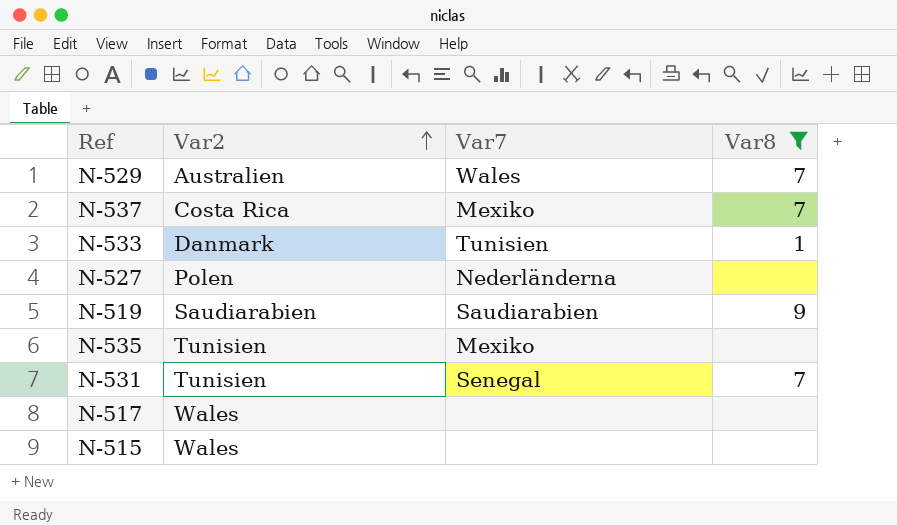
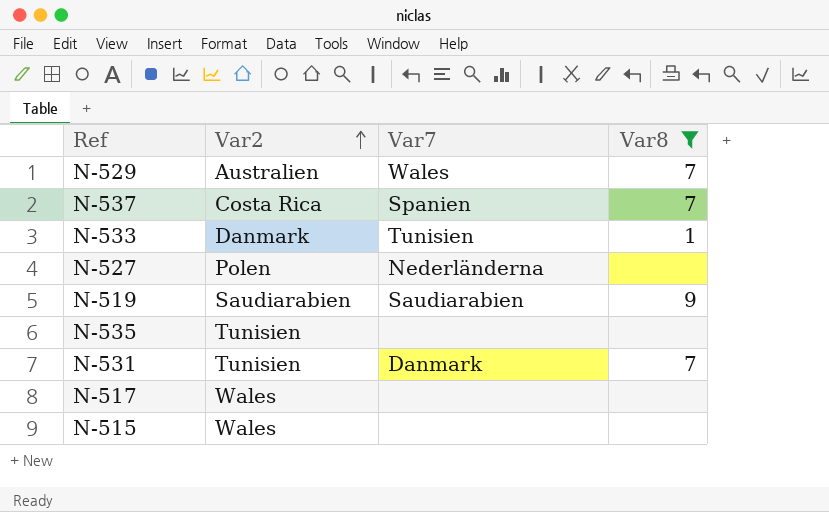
N-537 | Var7: Mexiko -> Spanien
N-535 | Var7: Mexiko -> none
N-531 | Var7: Senegal -> Danmark

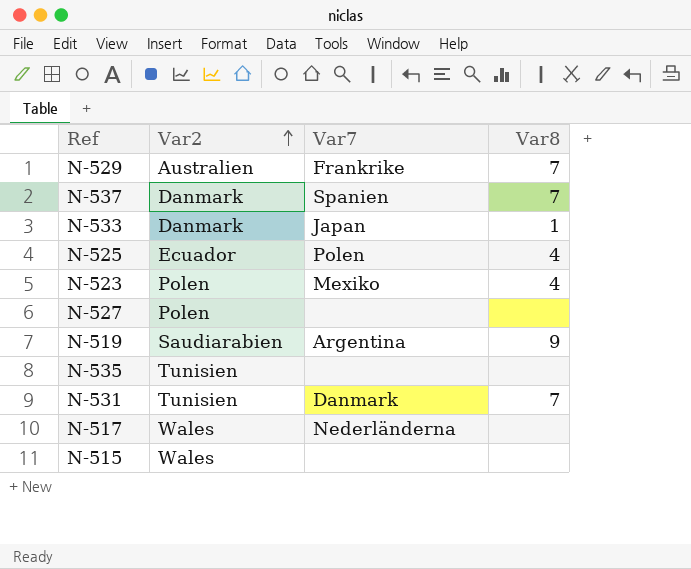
filter: Var8 != 4 -> none
N-529 | Var7: Wales -> Frankrike
N-537 | Var2: Costa Rica -> Danmark
N-533 | Var7: Tunisien -> Japan
N-527 | Var7: Nederländerna -> none
N-519 | Var7: Saudiarabien -> Argentina
N-517 | Var7: none -> Nederländerna

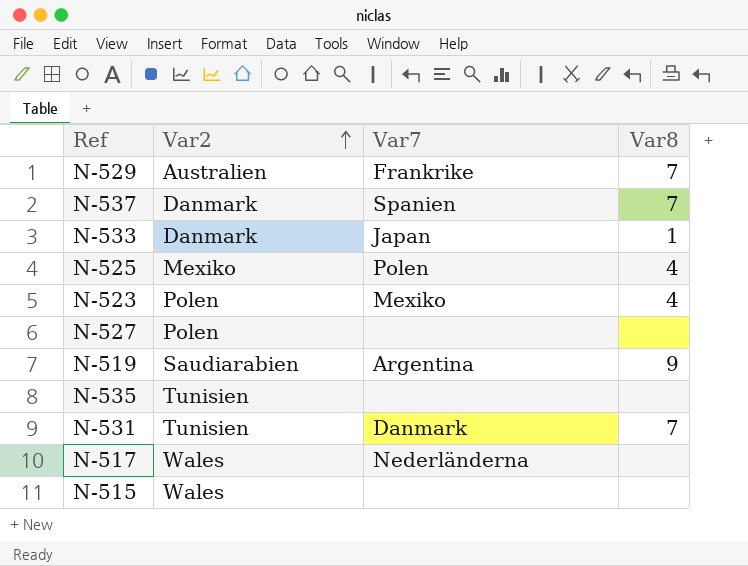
N-525 | Var2: Ecuador -> Mexiko

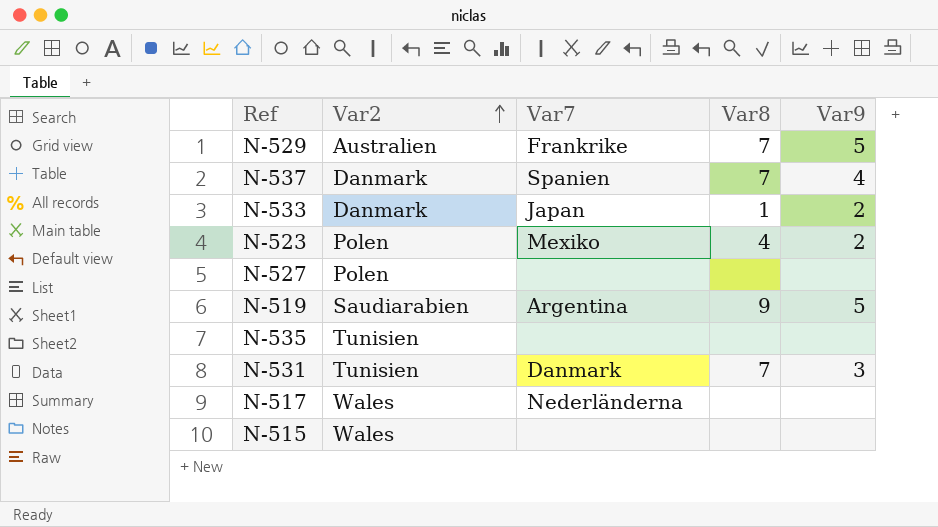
column Var9 | position: none -> 5
row N-525: Mexiko | Polen | 4 -> none

